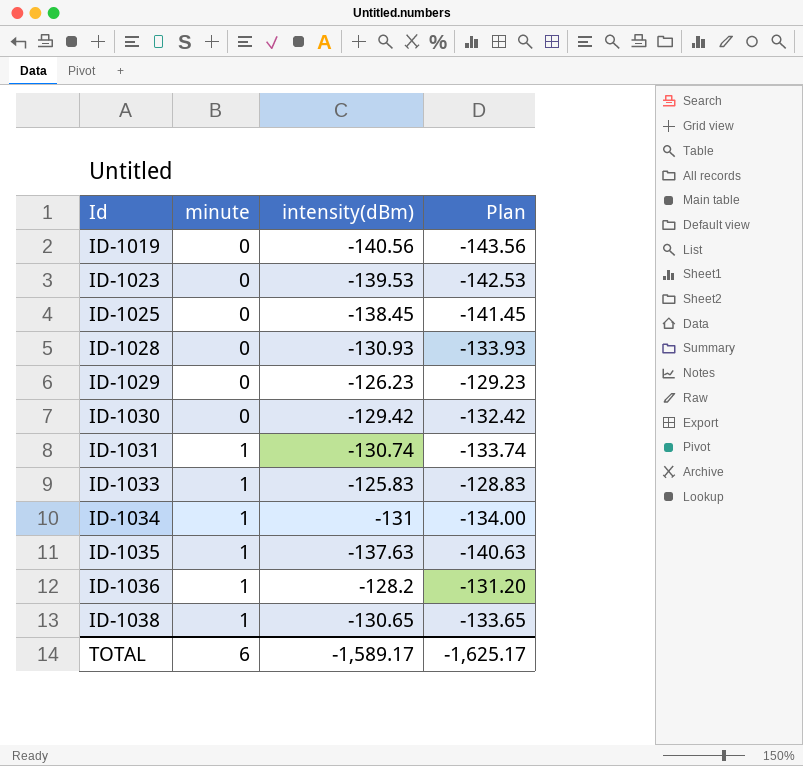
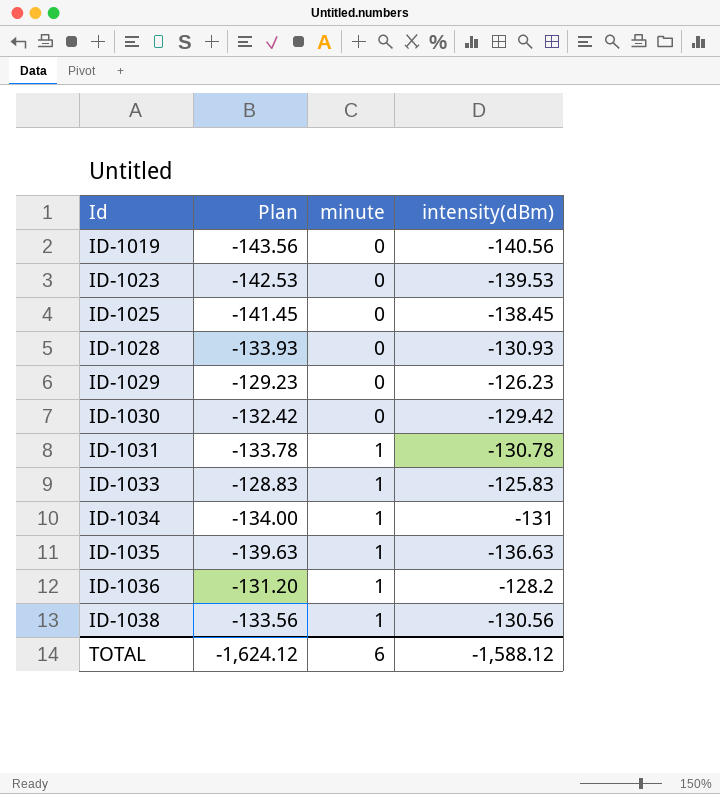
column Plan | position: 4 -> 2
ID-1031 | Plan: -133.74 -> -133.78
ID-1031 | intensity(dBm): -130.74 -> -130.78
ID-1035 | Plan: -140.63 -> -139.63
ID-1035 | intensity(dBm): -137.63 -> -136.63
ID-1038 | Plan: -133.65 -> -133.56
ID-1038 | intensity(dBm): -130.65 -> -130.56
TOTAL | Plan: -1,625.17 -> -1,624.12
TOTAL | intensity(dBm): -1,589.17 -> -1,588.12

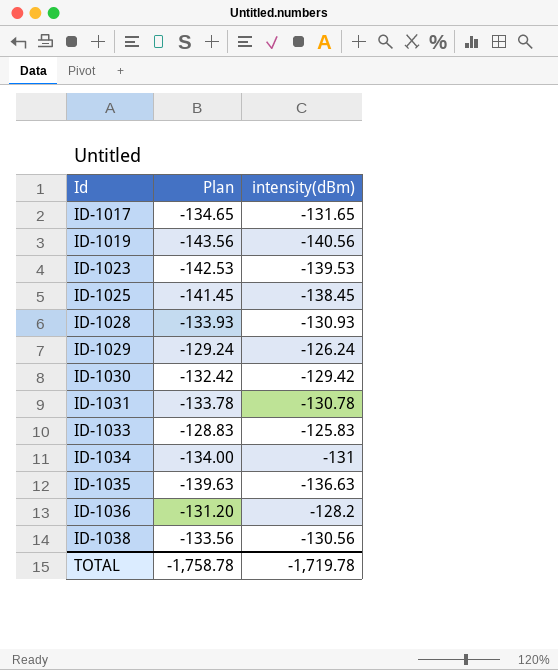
column minute | position: 3 -> none
row ID-1017: none -> -134.65 | -131.65
ID-1029 | Plan: -129.23 -> -129.24
ID-1029 | intensity(dBm): -126.23 -> -126.24
TOTAL | Plan: -1,624.12 -> -1,758.78
TOTAL | intensity(dBm): -1,588.12 -> -1,719.78

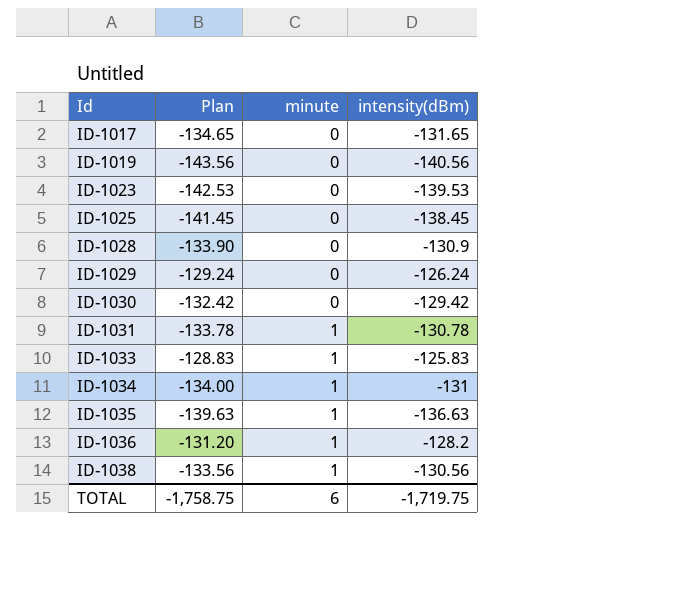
column minute | position: none -> 3
ID-1028 | Plan: -133.93 -> -133.90
ID-1028 | intensity(dBm): -130.93 -> -130.9
TOTAL | Plan: -1,758.78 -> -1,758.75
TOTAL | intensity(dBm): -1,719.78 -> -1,719.75

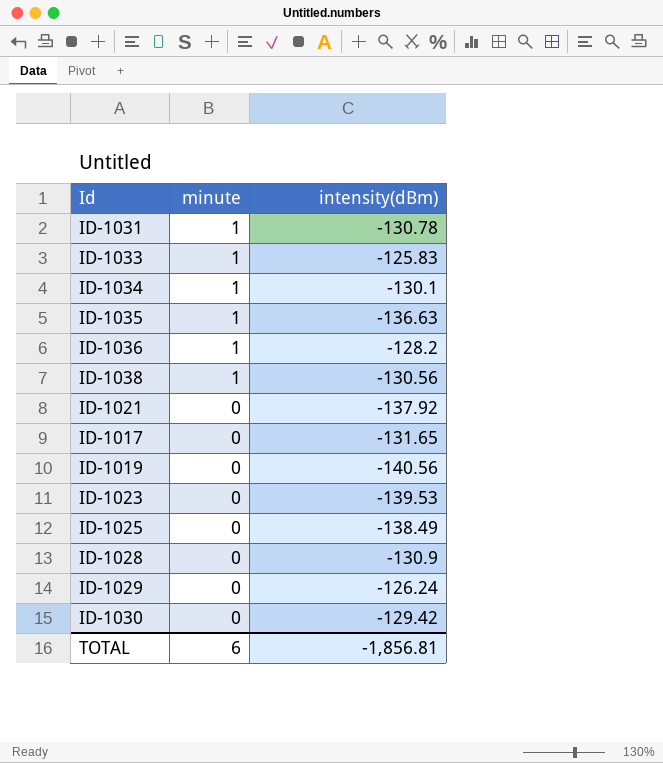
row order: Id ascending -> minute descending
column Plan | formula: [intensity(dBm)] - 3 -> none
ID-1034 | intensity(dBm): -131 -> -130.1
row ID-1021: none -> 0 | -137.92
ID-1025 | intensity(dBm): -138.45 -> -138.49
TOTAL | intensity(dBm): -1,719.75 -> -1,856.81

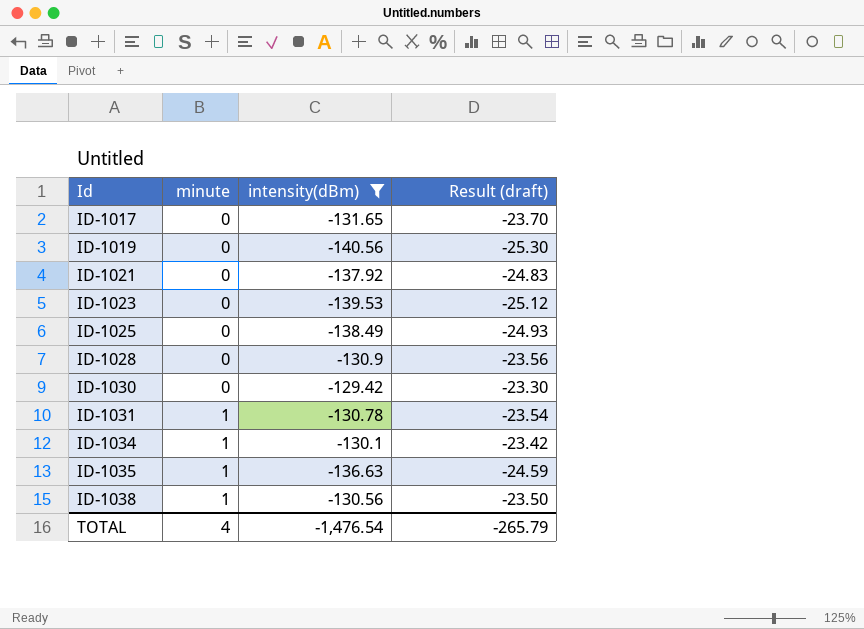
filter: none -> intensity(dBm) <= -129.42
row order: minute descending -> Id ascending
column Result (draft) | formula: none -> [intensity(dBm)] * 0.18
TOTAL | minute: 6 -> 4
TOTAL | intensity(dBm): -1,856.81 -> -1,476.54

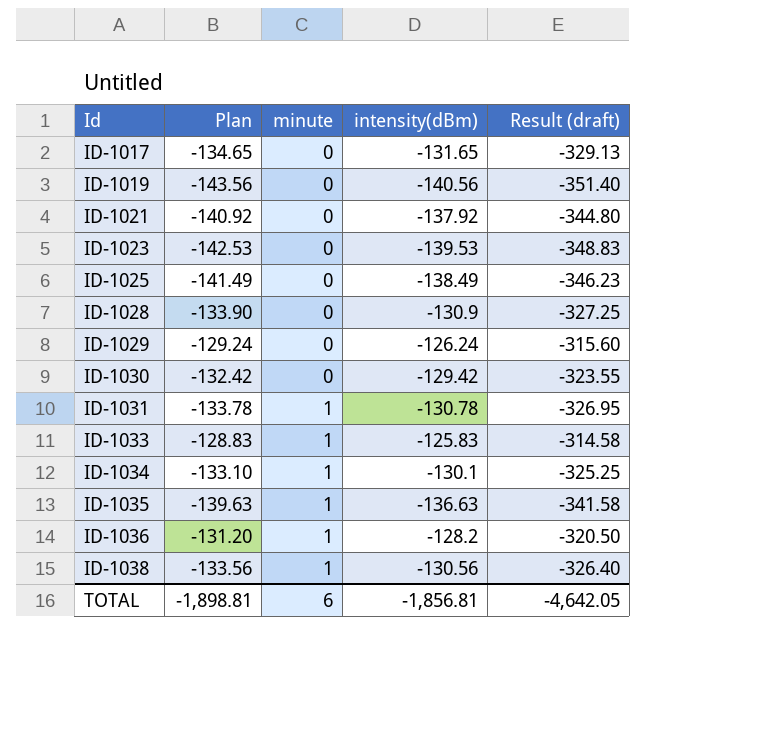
filter: intensity(dBm) <= -129.42 -> none
column Plan | formula: none -> [intensity(dBm)] - 3
column Result (draft) | formula: [intensity(dBm)] * 0.18 -> [intensity(dBm)] * 2.5
TOTAL | minute: 4 -> 6
TOTAL | intensity(dBm): -1,476.54 -> -1,856.81
TOTAL | Result (draft): -265.79 -> -4,642.05

